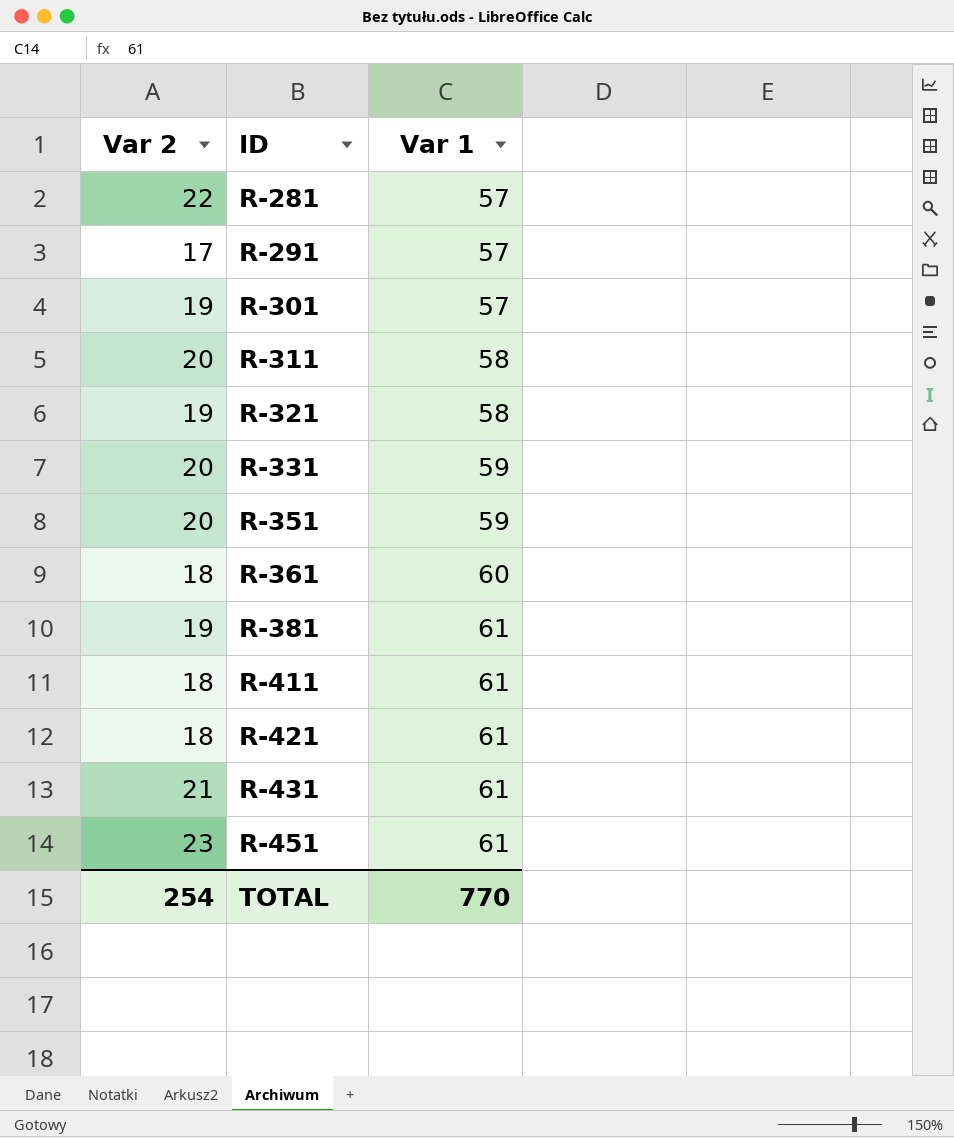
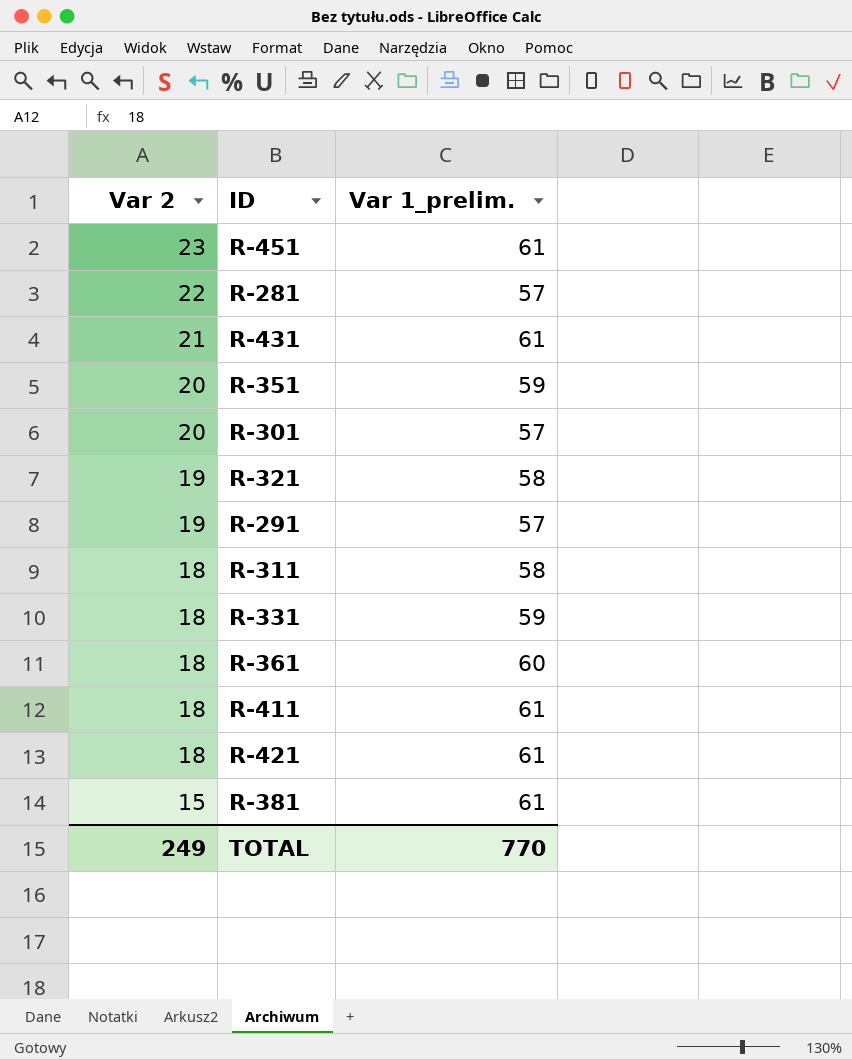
row order: ID ascending -> Var 2 descending
column name: Var 1 -> Var 1_prelim.
R-301 | Var 2: 19 -> 20
R-291 | Var 2: 17 -> 19
R-311 | Var 2: 20 -> 18
R-331 | Var 2: 20 -> 18
R-381 | Var 2: 19 -> 15
TOTAL | Var 2: 254 -> 249

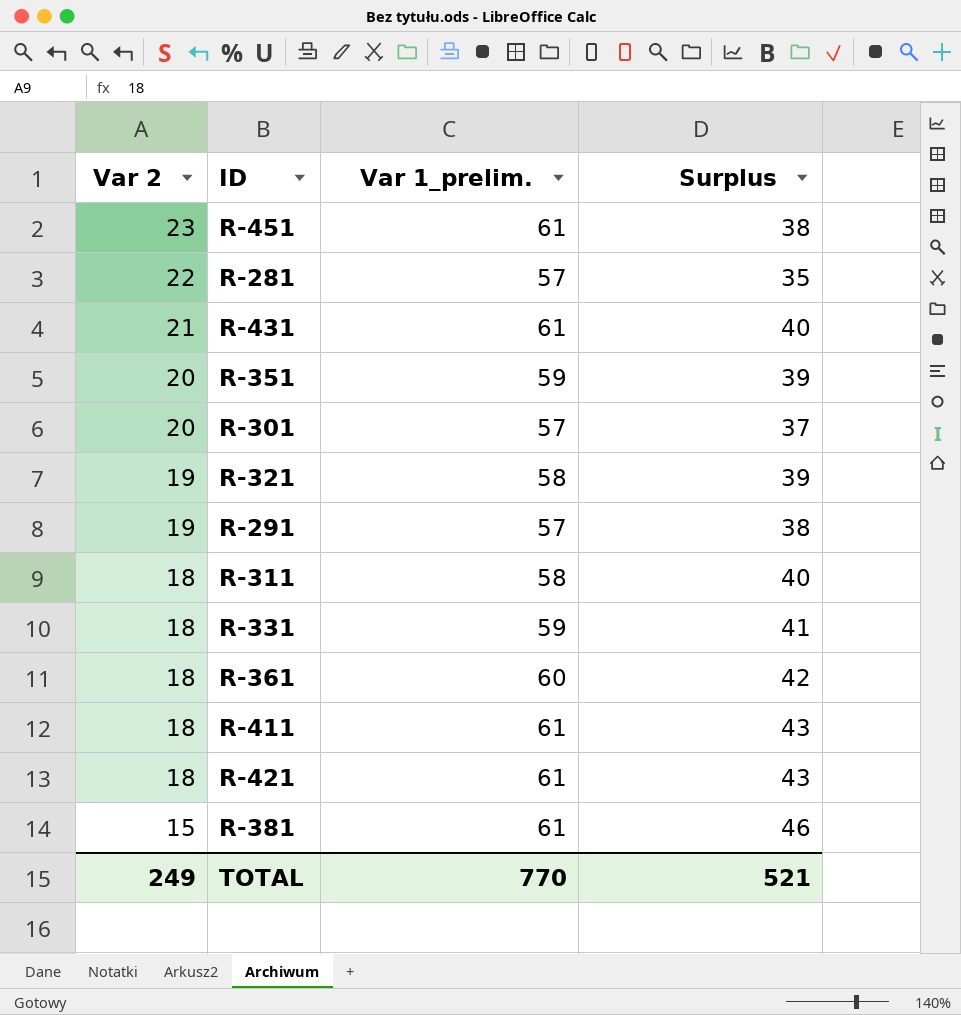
column Surplus | formula: none -> [Var 1_prelim.] - [Var 2]

